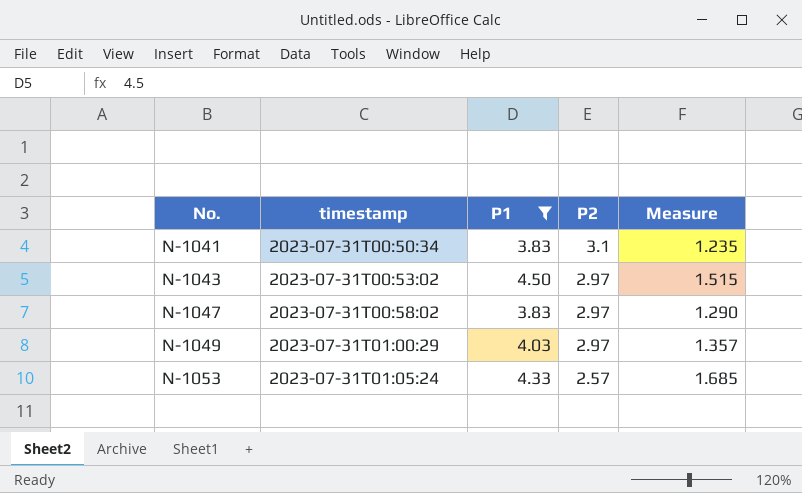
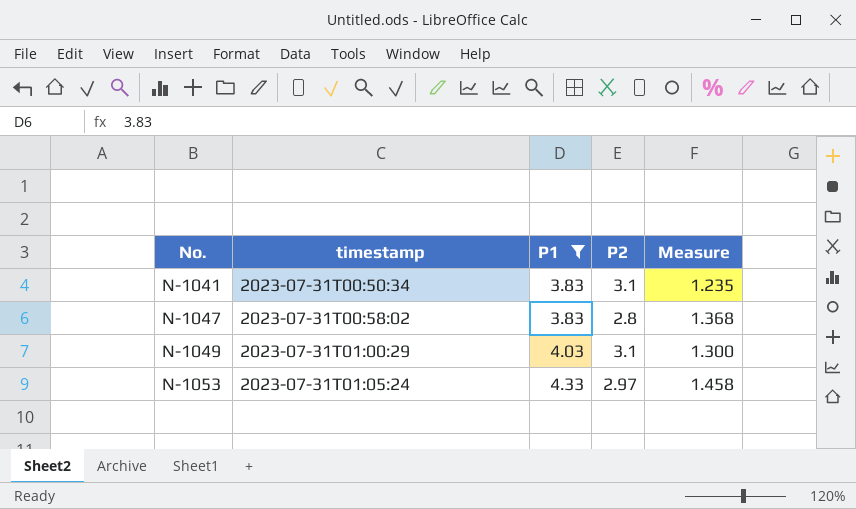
row N-1043: 2023-07-31T00:53:02 | 4.50 | 2.97 | 1.515 -> none
N-1047 | P2: 2.97 -> 2.8
N-1047 | Measure: 1.290 -> 1.368
N-1049 | P2: 2.97 -> 3.1
N-1049 | Measure: 1.357 -> 1.300
N-1053 | P2: 2.57 -> 2.97
N-1053 | Measure: 1.685 -> 1.458

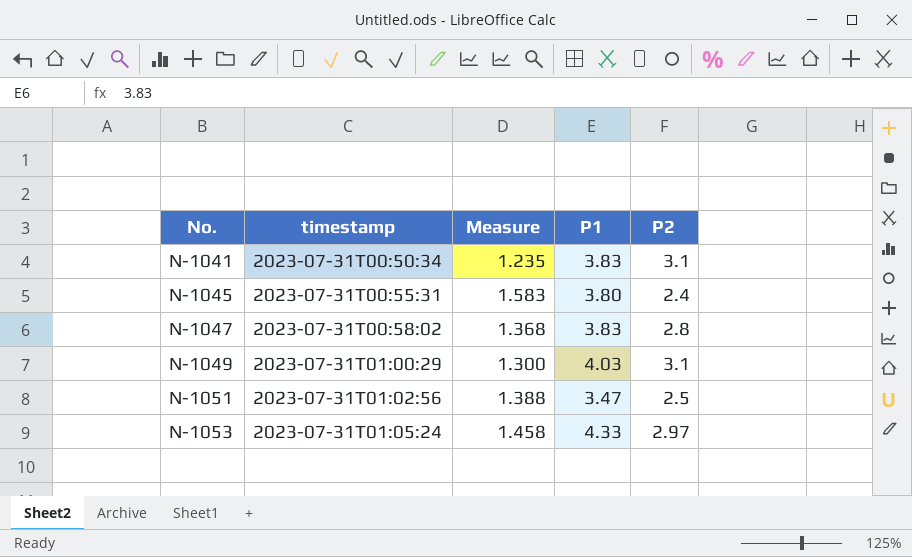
filter: P1 >= 3.83 -> none
column Measure | position: 5 -> 3

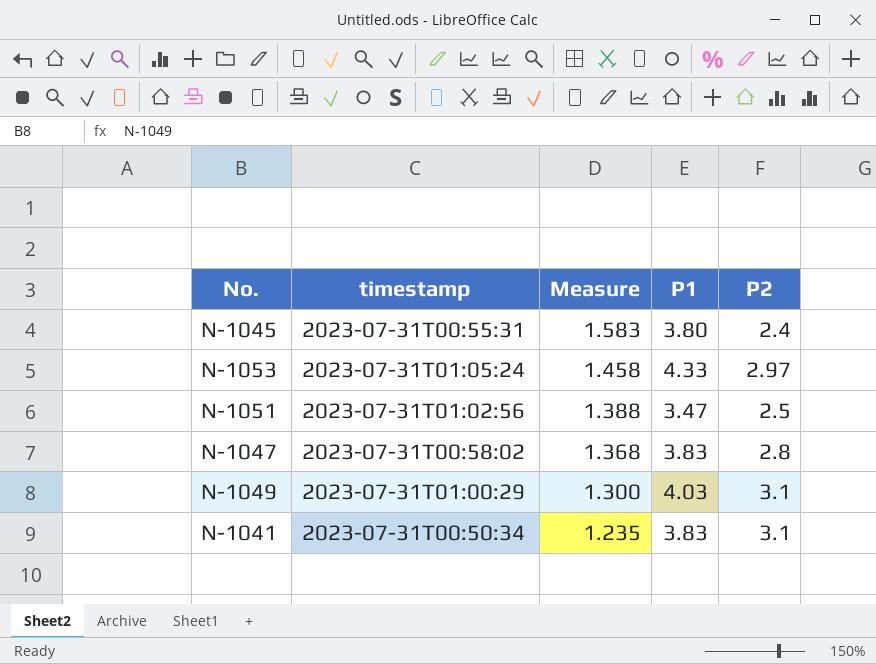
row order: No. ascending -> Measure descending

